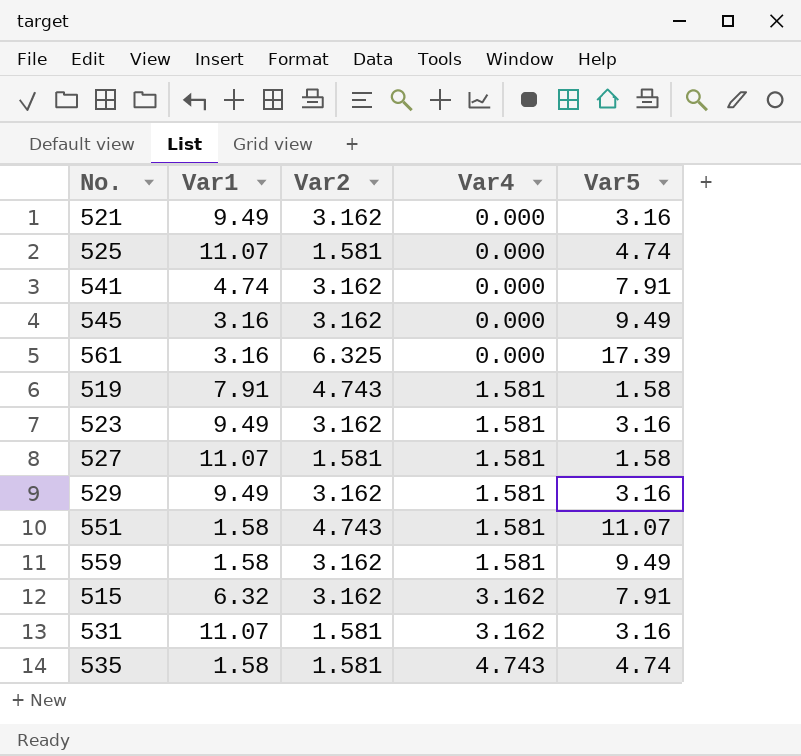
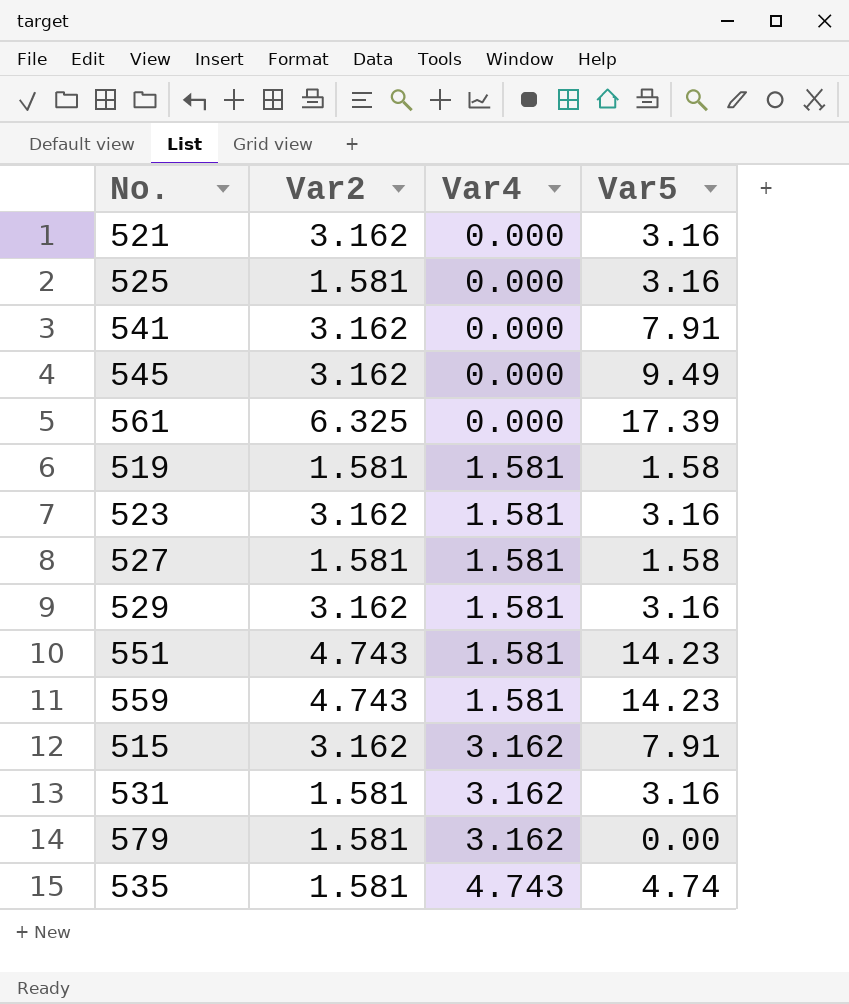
column Var1 | position: 2 -> none
525 | Var5: 4.74 -> 3.16
519 | Var2: 4.743 -> 1.581
551 | Var5: 11.07 -> 14.23
559 | Var2: 3.162 -> 4.743
559 | Var5: 9.49 -> 14.23
row 579: none -> 1.581 | 3.162 | 0.00

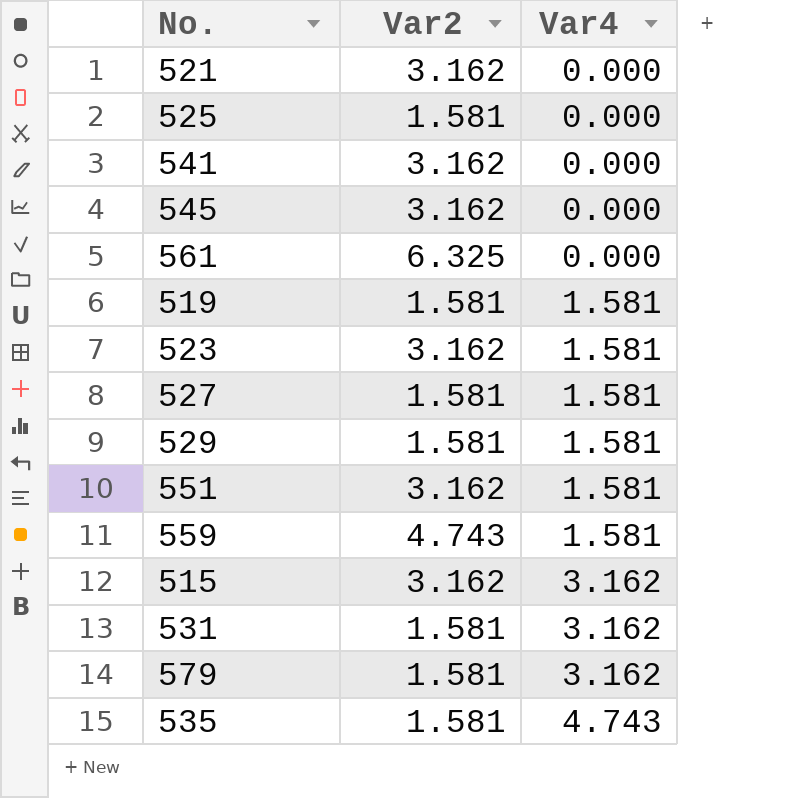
column Var5 | position: 4 -> none
529 | Var2: 3.162 -> 1.581
551 | Var2: 4.743 -> 3.162

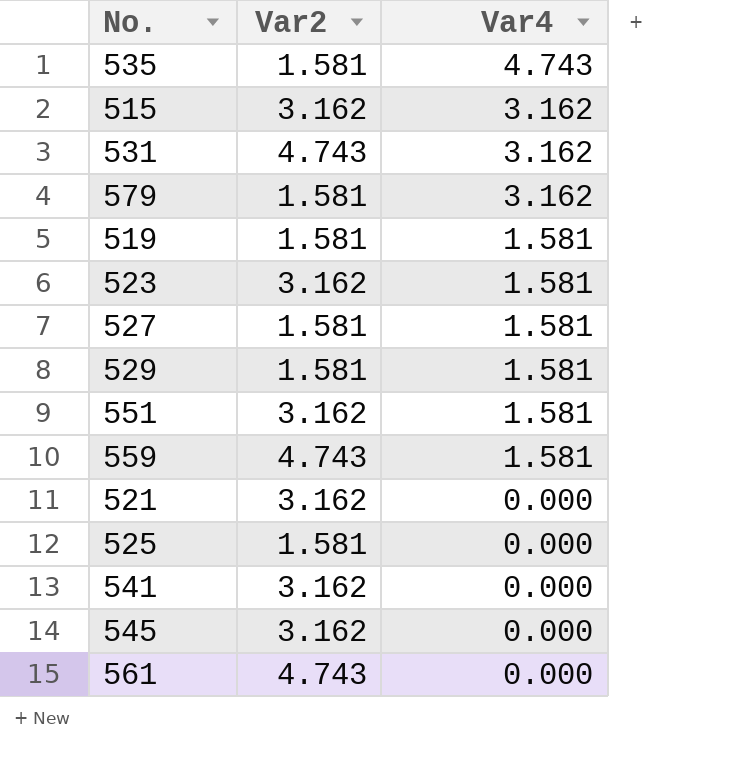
row order: Var4 ascending -> Var4 descending
531 | Var2: 1.581 -> 4.743
561 | Var2: 6.325 -> 4.743

